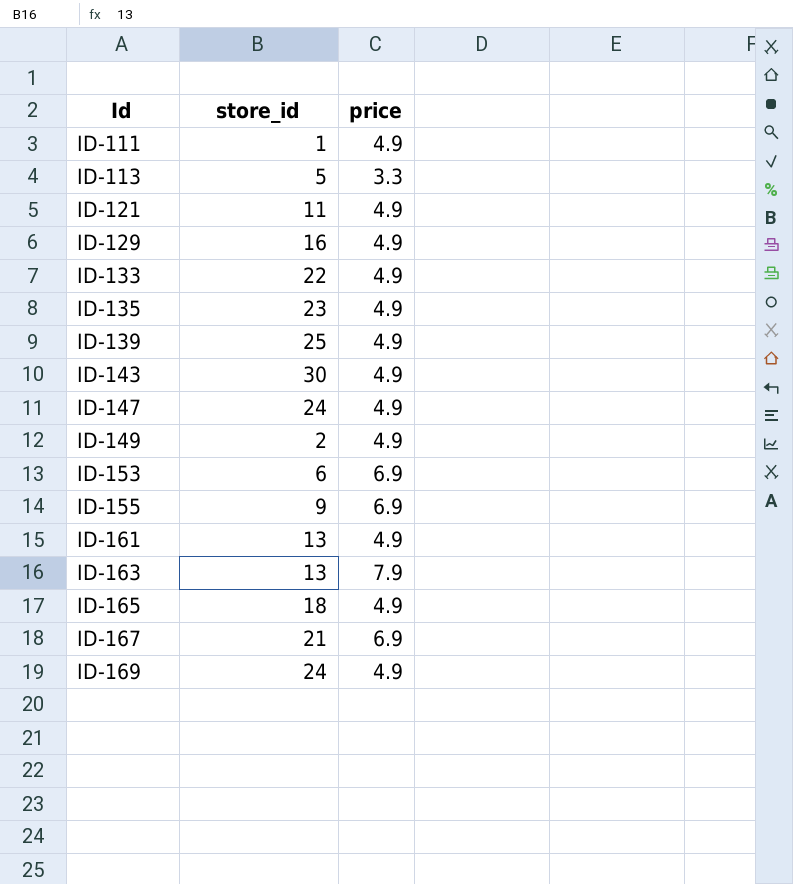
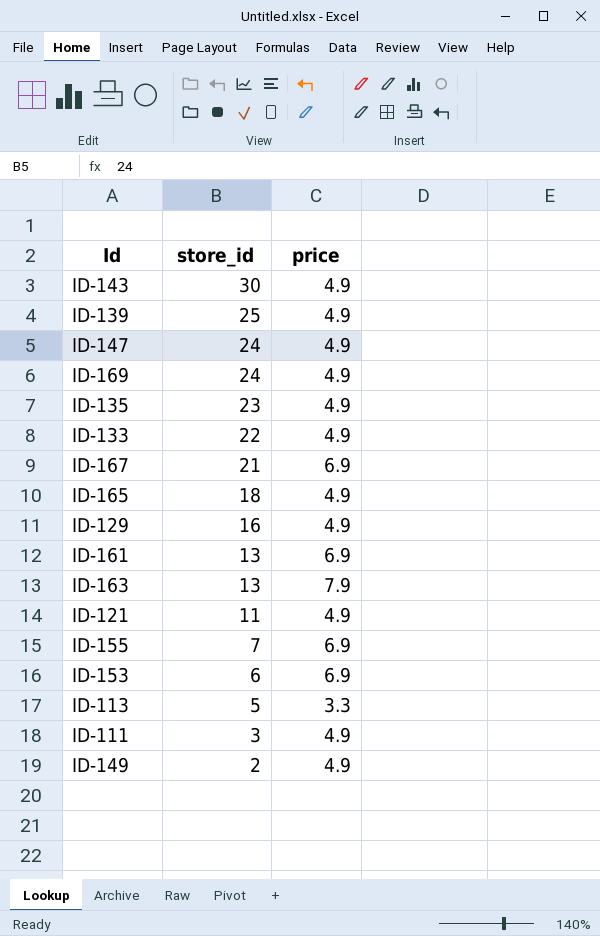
row order: Id ascending -> store_id descending
ID-161 | price: 4.9 -> 6.9
ID-155 | store_id: 9 -> 7
ID-111 | store_id: 1 -> 3

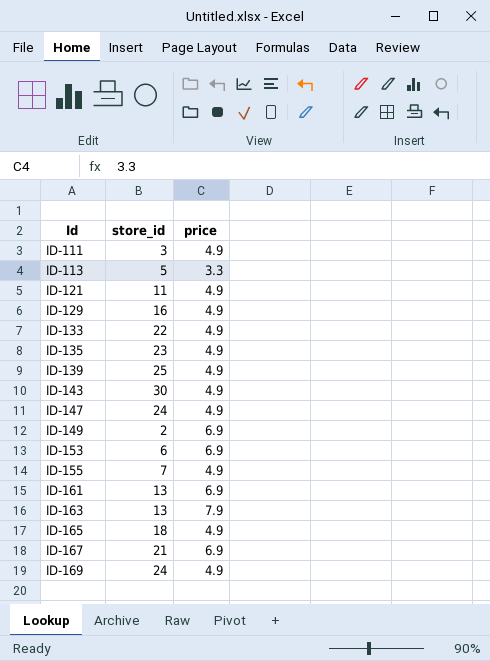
row order: store_id descending -> Id ascending
ID-149 | price: 4.9 -> 6.9
ID-155 | price: 6.9 -> 4.9

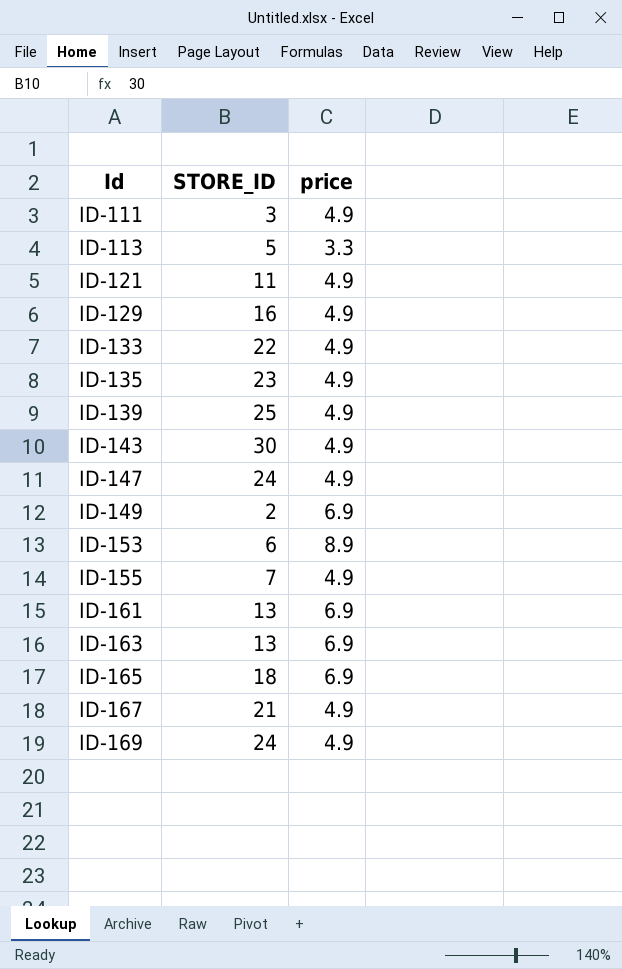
column name: store_id -> STORE_ID
ID-153 | price: 6.9 -> 8.9
ID-163 | price: 7.9 -> 6.9
ID-165 | price: 4.9 -> 6.9
ID-167 | price: 6.9 -> 4.9

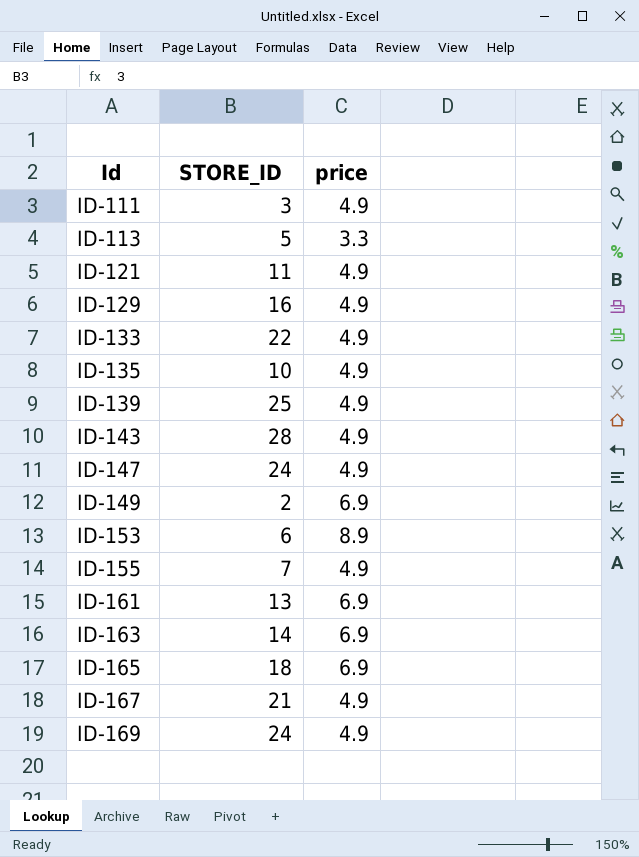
ID-135 | STORE_ID: 23 -> 10
ID-143 | STORE_ID: 30 -> 28
ID-163 | STORE_ID: 13 -> 14

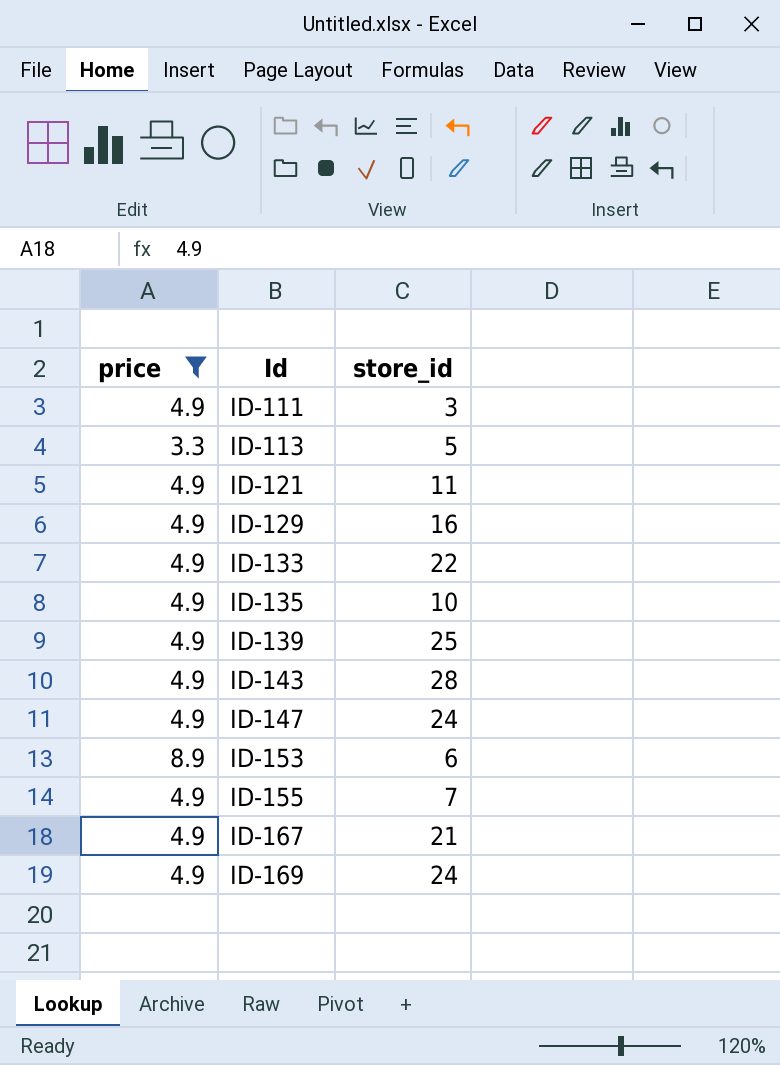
filter: none -> price != 6.9
column price | position: 3 -> 1
column name: STORE_ID -> store_id

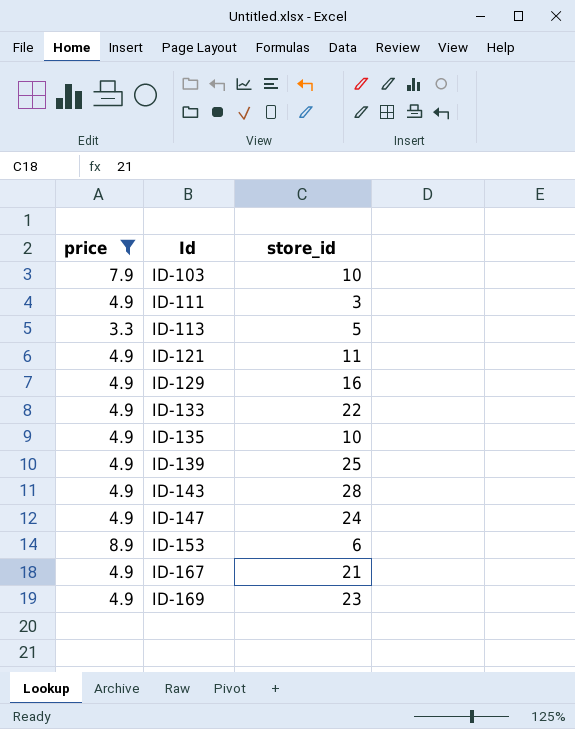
row ID-155: 4.9 | 7 -> none
row ID-103: none -> 7.9 | 10
ID-169 | store_id: 24 -> 23

